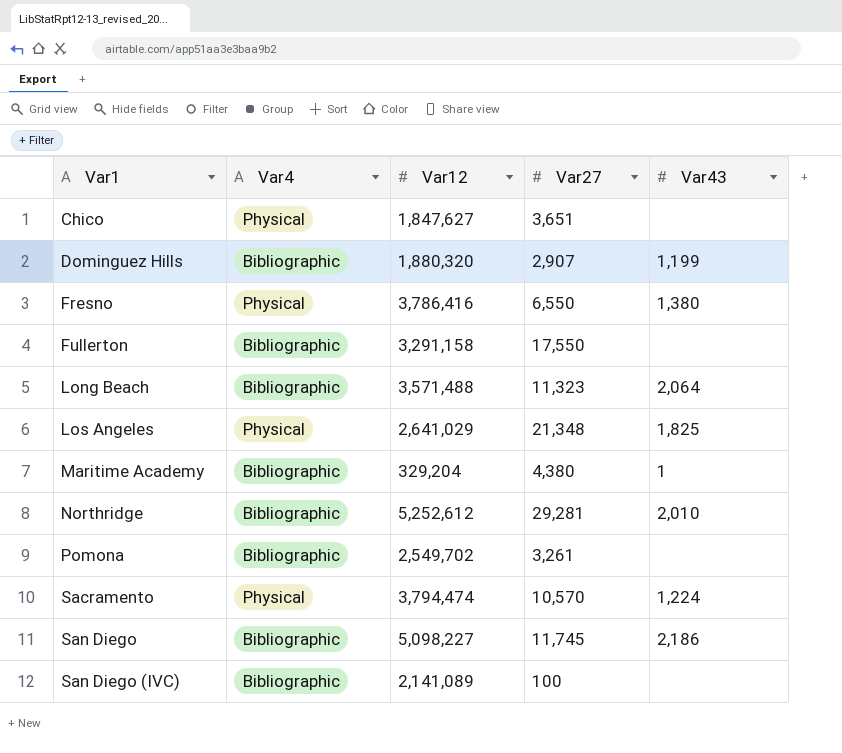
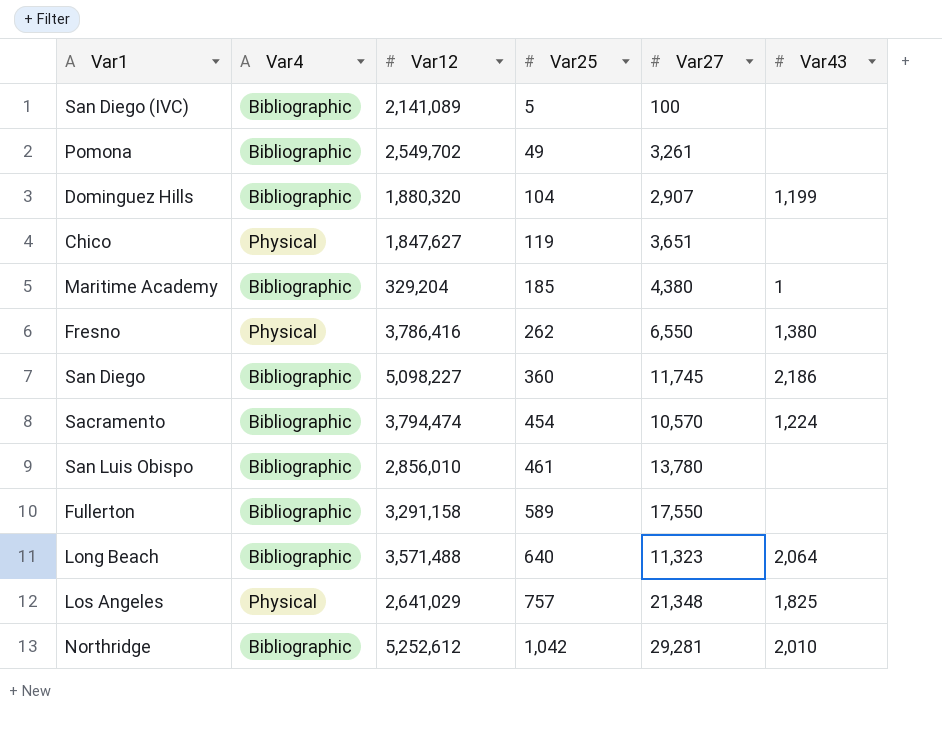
row order: Var1 ascending -> Var25 ascending
column Var25 | position: none -> 4
Sacramento | Var4: Physical -> Bibliographic
row San Luis Obispo: none -> Bibliographic | 2,856,010 | 461 | 13,780 | none

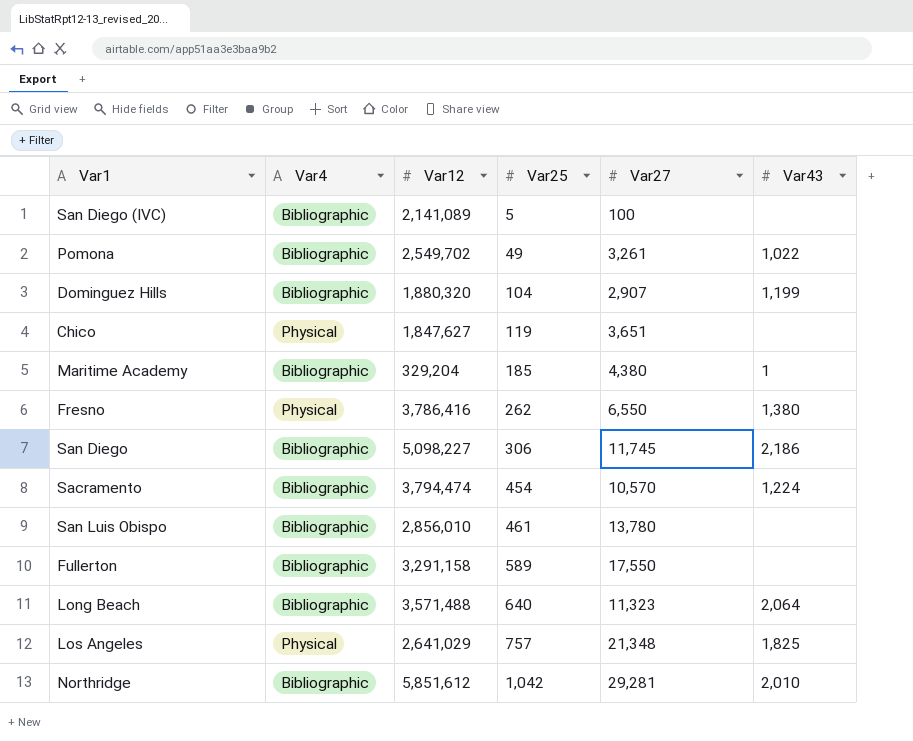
Pomona | Var43: none -> 1,022
San Diego | Var25: 360 -> 306
Northridge | Var12: 5,252,612 -> 5,851,612

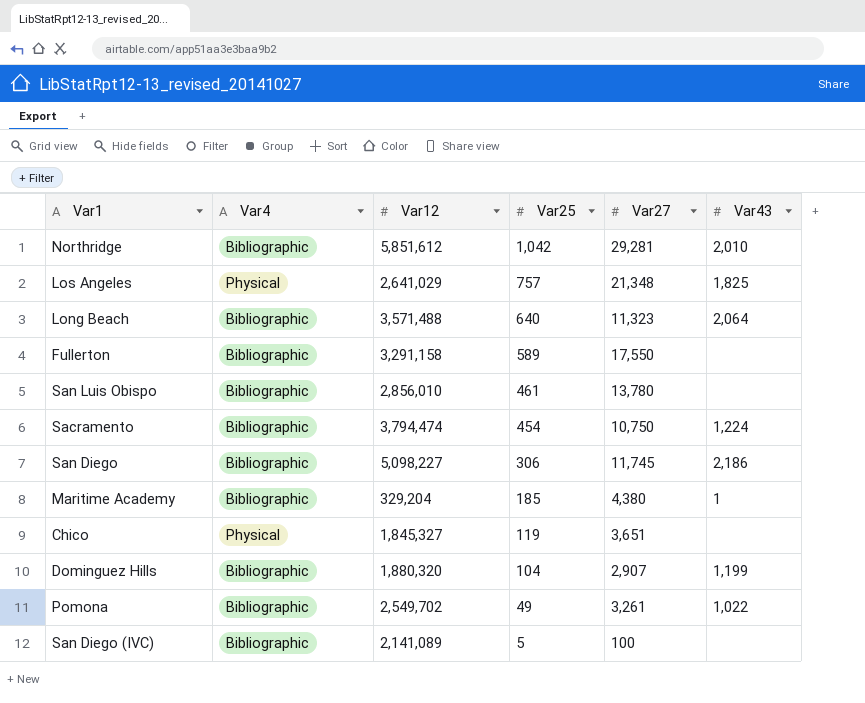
row order: Var25 ascending -> Var25 descending
row Fresno: Physical | 3,786,416 | 262 | 6,550 | 1,380 -> none
Sacramento | Var27: 10,570 -> 10,750
Chico | Var12: 1,847,627 -> 1,845,327

